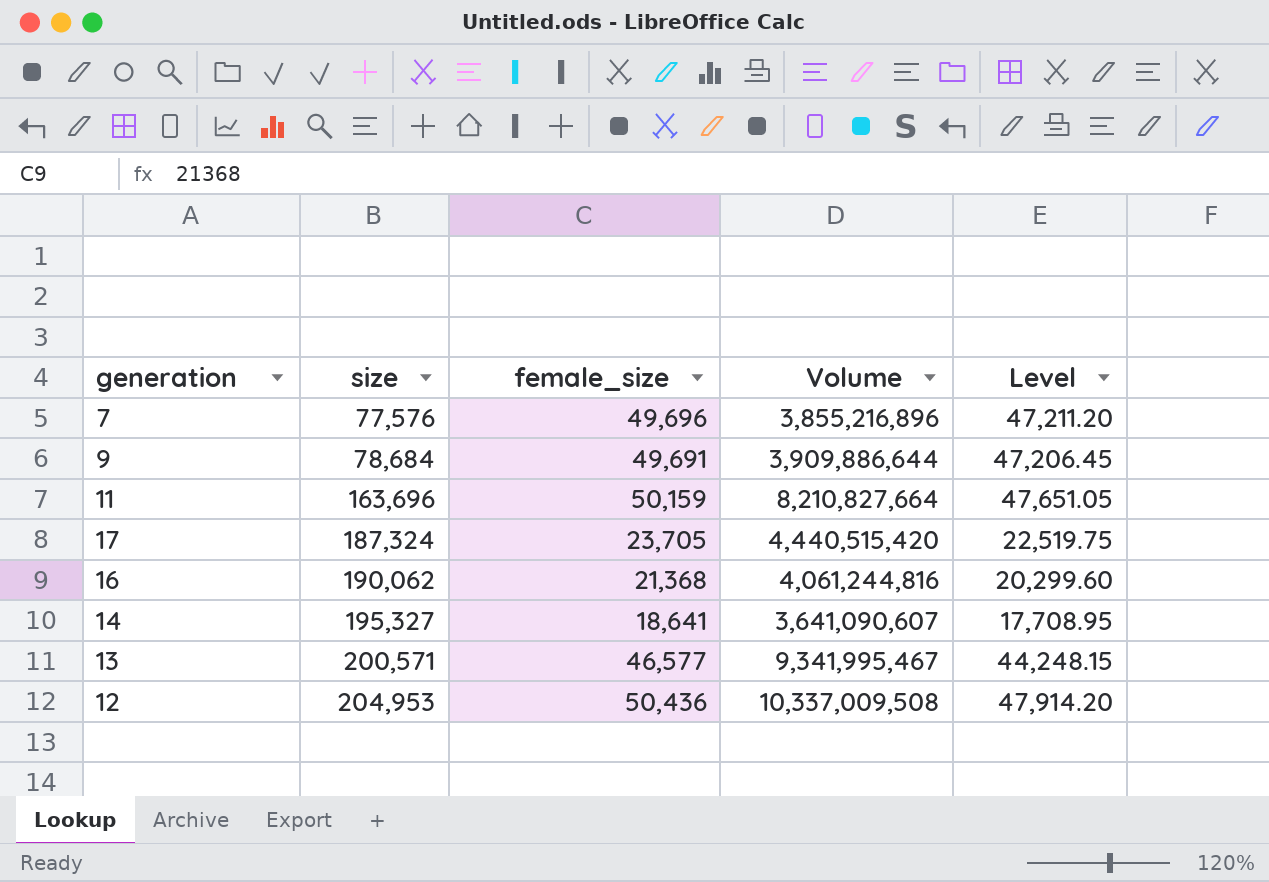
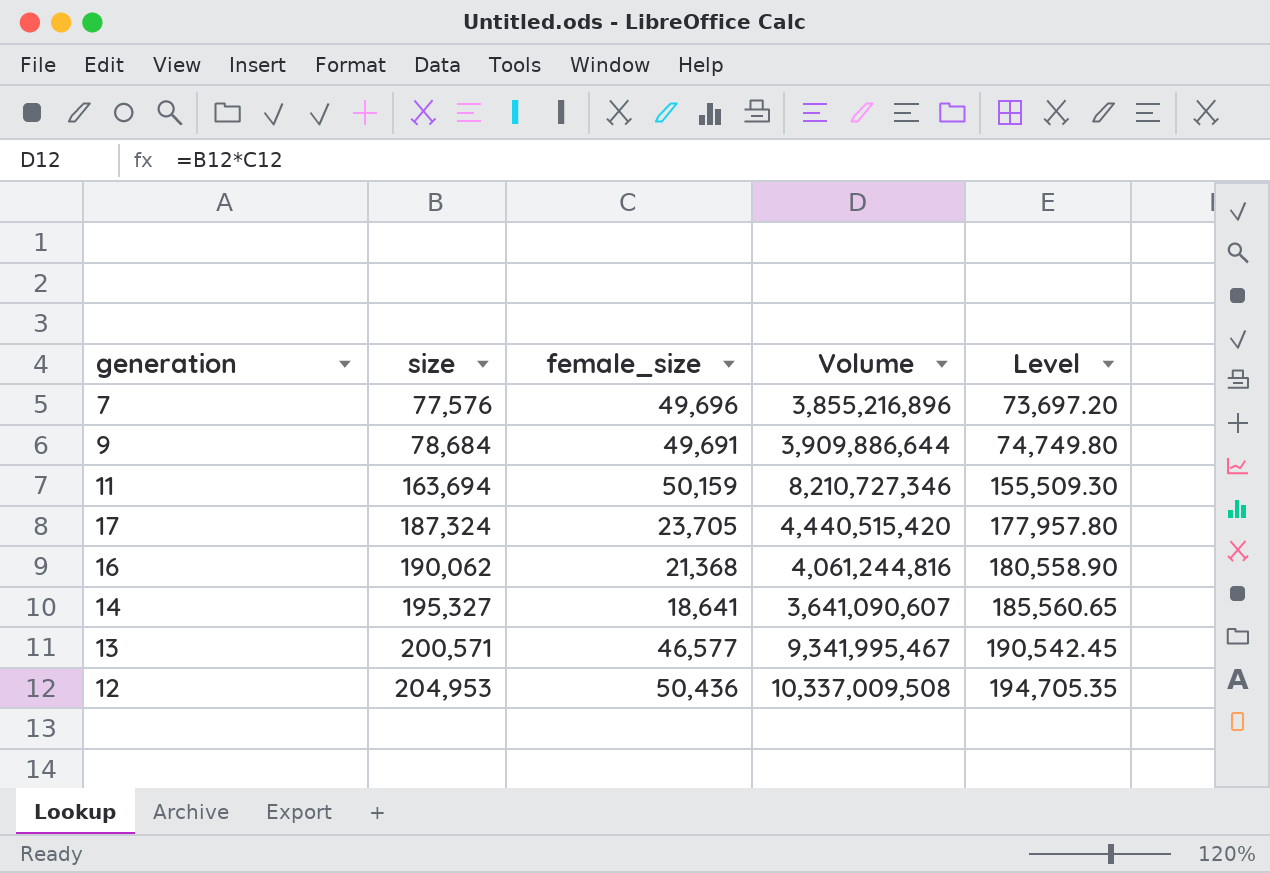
column Level | formula: [female_size] * 0.95 -> [size] * 0.95
11 | size: 163,696 -> 163,694
11 | Volume: 8,210,827,664 -> 8,210,727,346

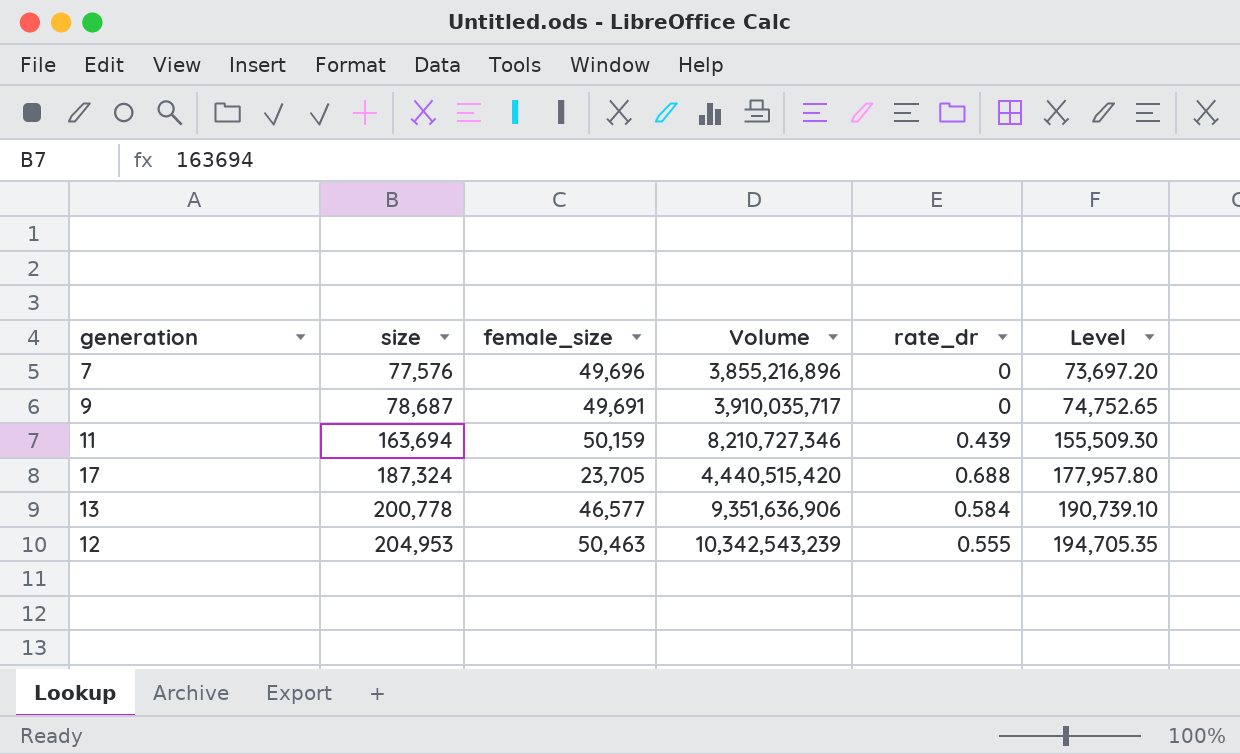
column rate_dr | position: none -> 5
row 16: 190,062 | 21,368 | 4,061,244,816 | 180,558.90 -> none
row 14: 195,327 | 18,641 | 3,641,090,607 | 185,560.65 -> none
9 | size: 78,684 -> 78,687
9 | Volume: 3,909,886,644 -> 3,910,035,717
9 | Level: 74,749.80 -> 74,752.65
13 | size: 200,571 -> 200,778
13 | Volume: 9,341,995,467 -> 9,351,636,906
13 | Level: 190,542.45 -> 190,739.10
12 | female_size: 50,436 -> 50,463
12 | Volume: 10,337,009,508 -> 10,342,543,239

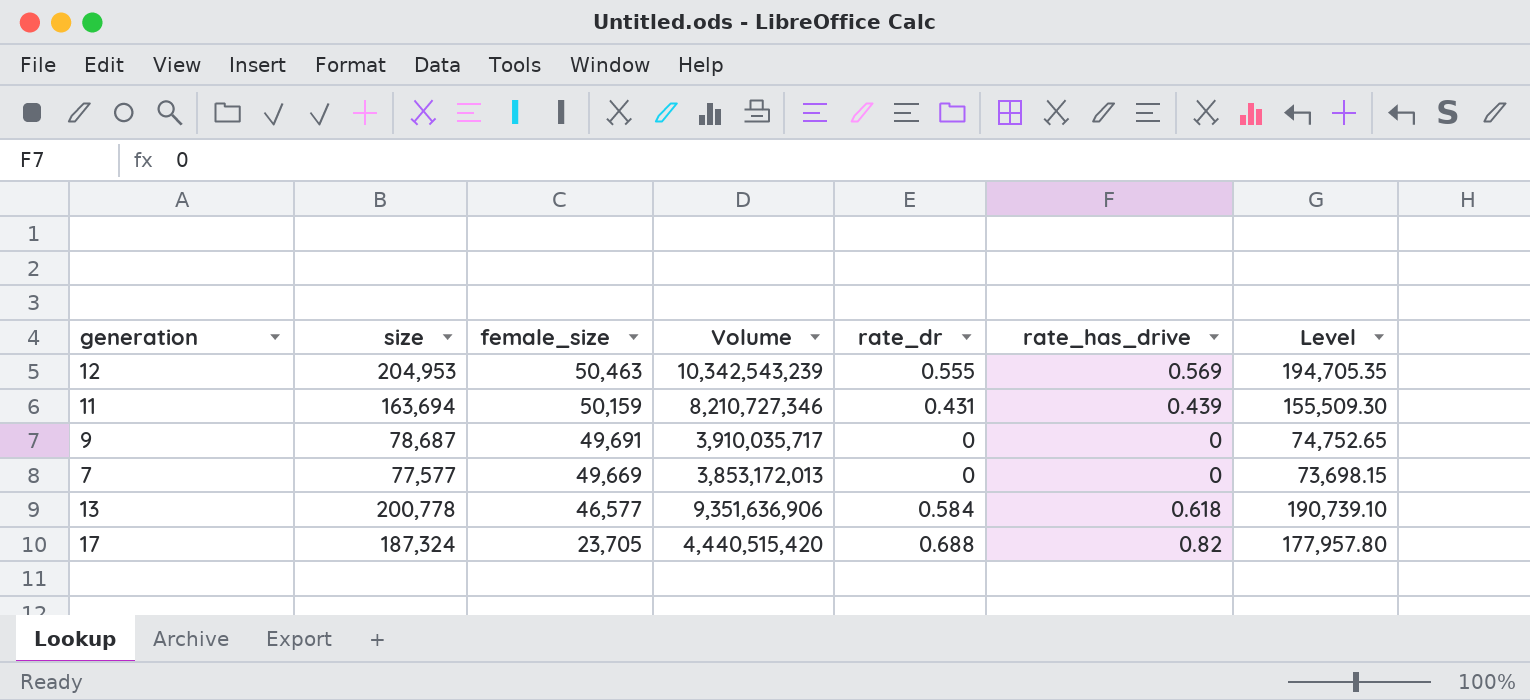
row order: size ascending -> female_size descending
column rate_has_drive | position: none -> 6
11 | rate_dr: 0.439 -> 0.431
7 | size: 77,576 -> 77,577
7 | female_size: 49,696 -> 49,669
7 | Volume: 3,855,216,896 -> 3,853,172,013
7 | Level: 73,697.20 -> 73,698.15

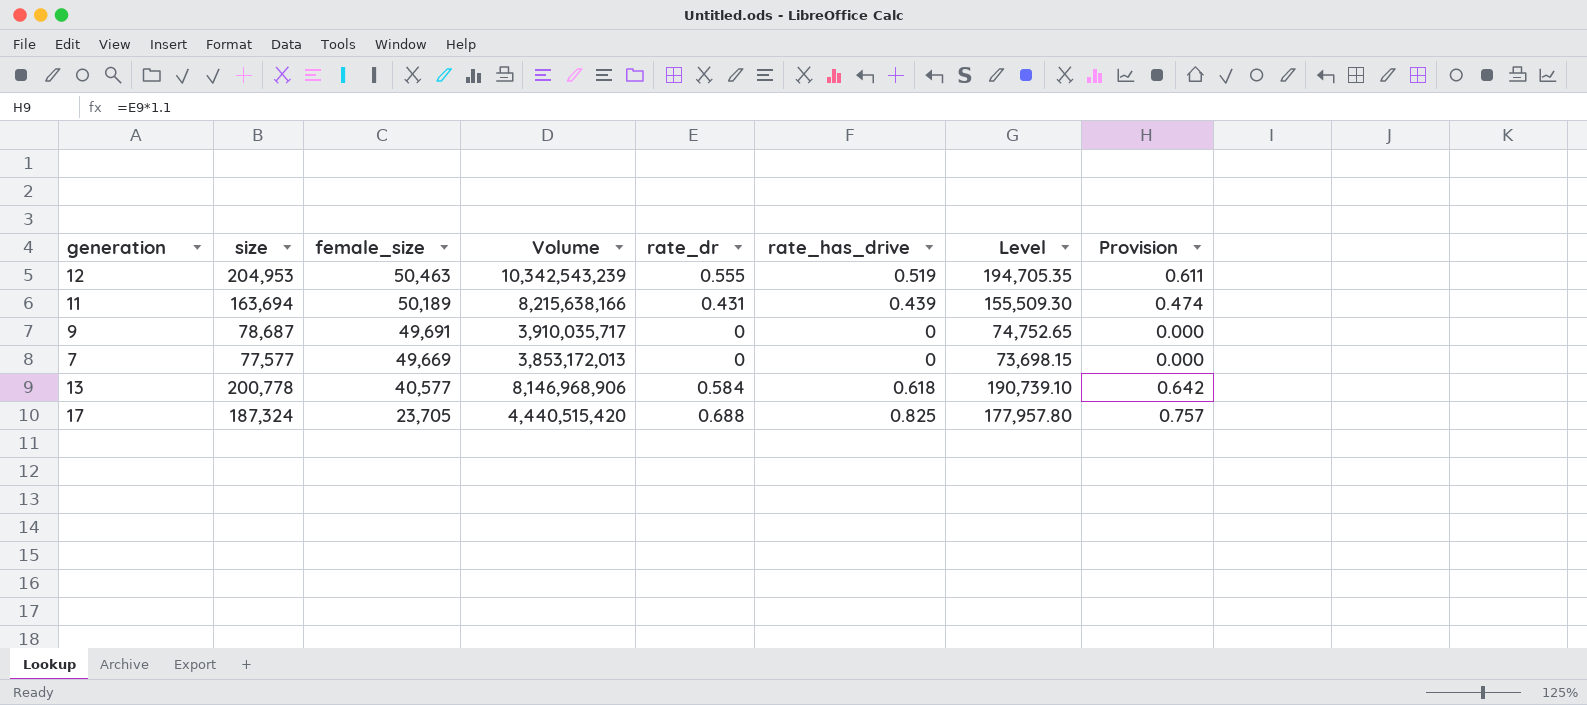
column Provision | formula: none -> [rate_dr] * 1.1
12 | rate_has_drive: 0.569 -> 0.519
11 | female_size: 50,159 -> 50,189
11 | Volume: 8,210,727,346 -> 8,215,638,166
13 | female_size: 46,577 -> 40,577
13 | Volume: 9,351,636,906 -> 8,146,968,906
17 | rate_has_drive: 0.82 -> 0.825

